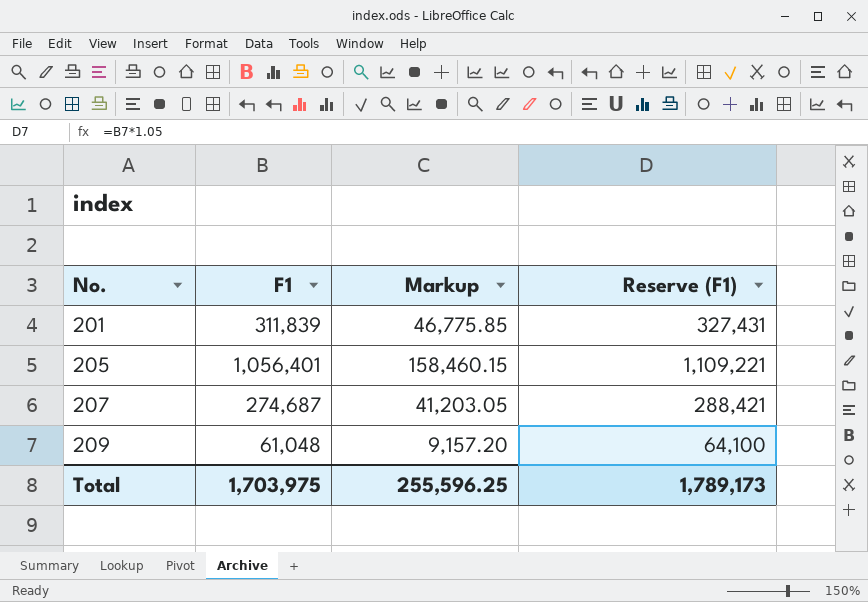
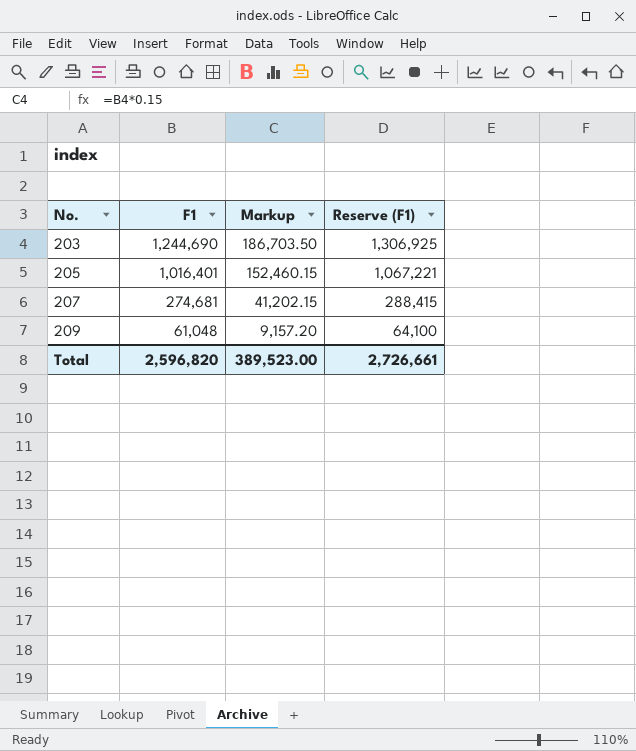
row 201: 311,839 | 46,775.85 | 327,431 -> none
row 203: none -> 1,244,690 | 186,703.50 | 1,306,925
205 | F1: 1,056,401 -> 1,016,401
205 | Markup: 158,460.15 -> 152,460.15
205 | Reserve (F1): 1,109,221 -> 1,067,221
207 | F1: 274,687 -> 274,681
207 | Markup: 41,203.05 -> 41,202.15
207 | Reserve (F1): 288,421 -> 288,415
Total | F1: 1,703,975 -> 2,596,820
Total | Markup: 255,596.25 -> 389,523.00
Total | Reserve (F1): 1,789,173 -> 2,726,661

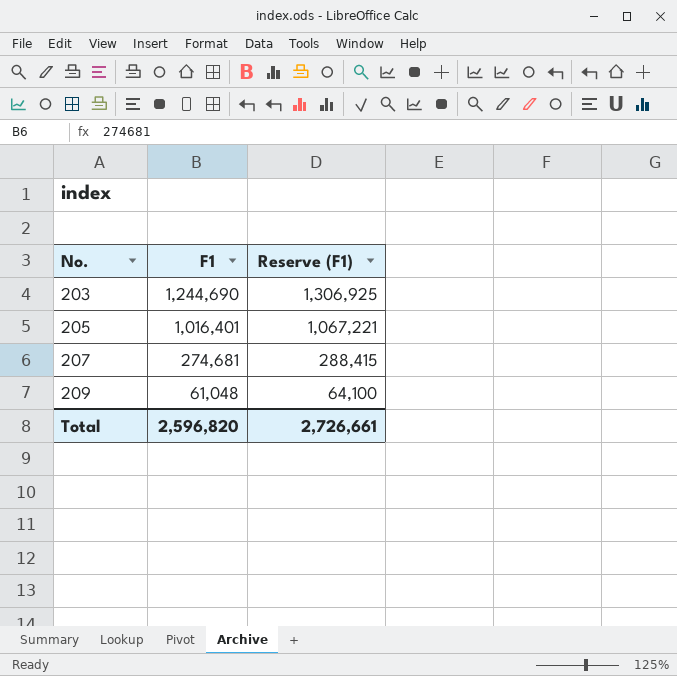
column Markup | formula: [F1] * 0.15 -> none

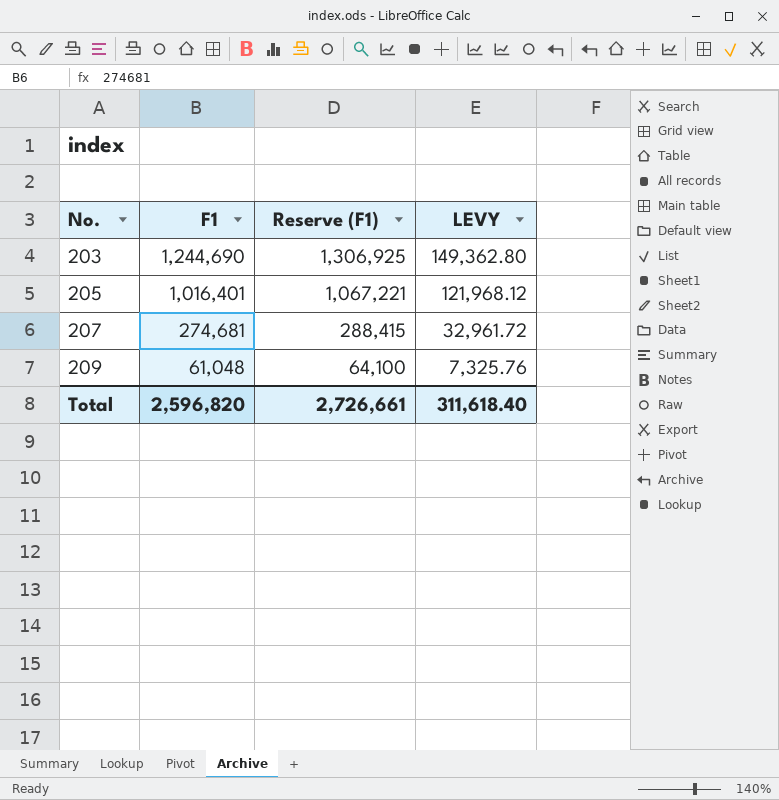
column LEVY | formula: none -> [F1] * 0.12

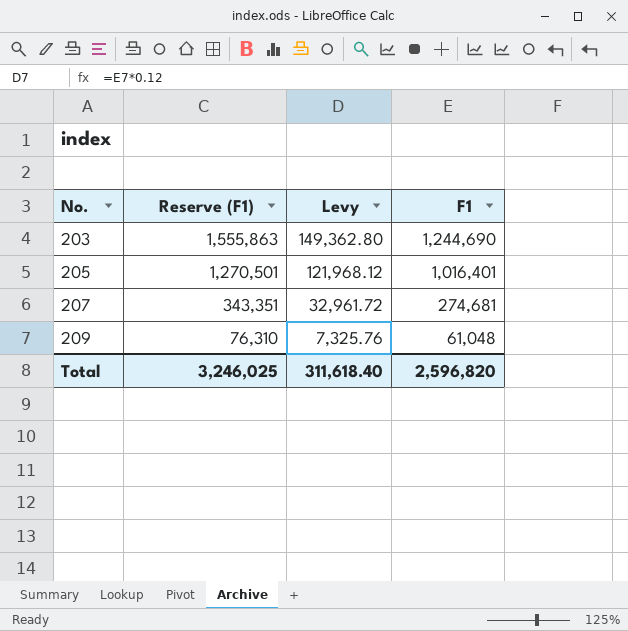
column Reserve (F1) | formula: [F1] * 1.05 -> [F1] * 1.25
column name: LEVY -> Levy
column F1 | position: 2 -> 4
Total | Reserve (F1): 2,726,661 -> 3,246,025

